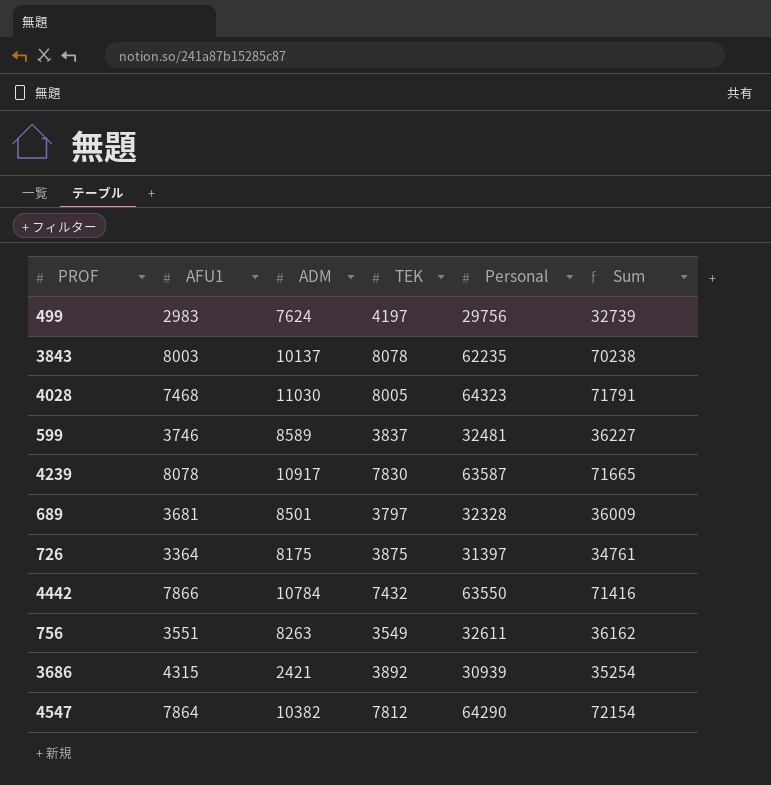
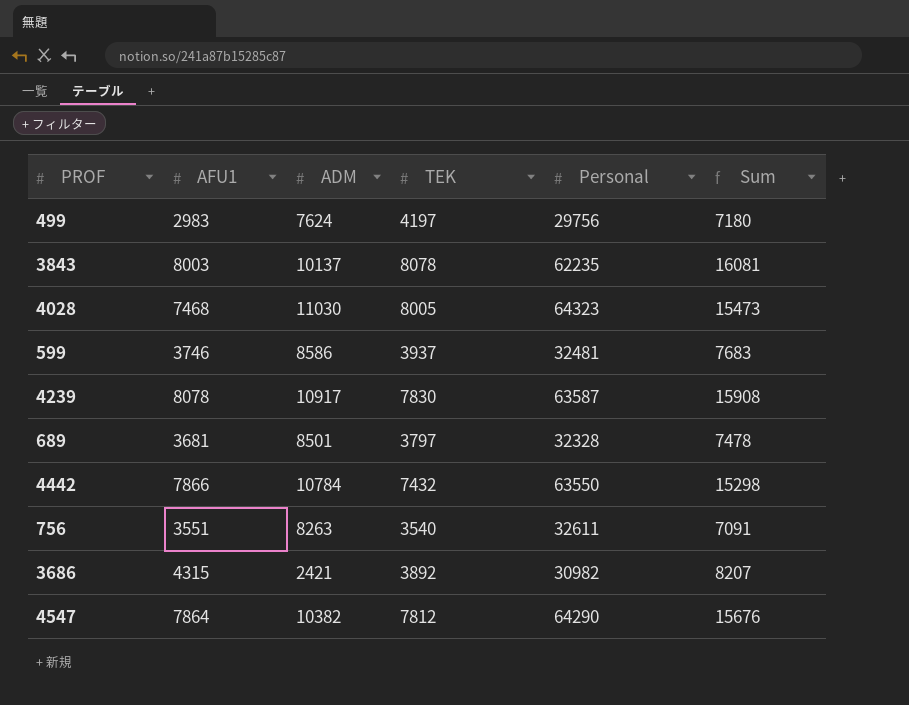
column Sum | formula: [AFU1] + [Personal] -> [AFU1] + [TEK]
row 726: 3364 | 8175 | 3875 | 31397 | 34761 -> none
599 | ADM: 8589 -> 8586
599 | TEK: 3837 -> 3937
756 | TEK: 3549 -> 3540
3686 | Personal: 30939 -> 30982

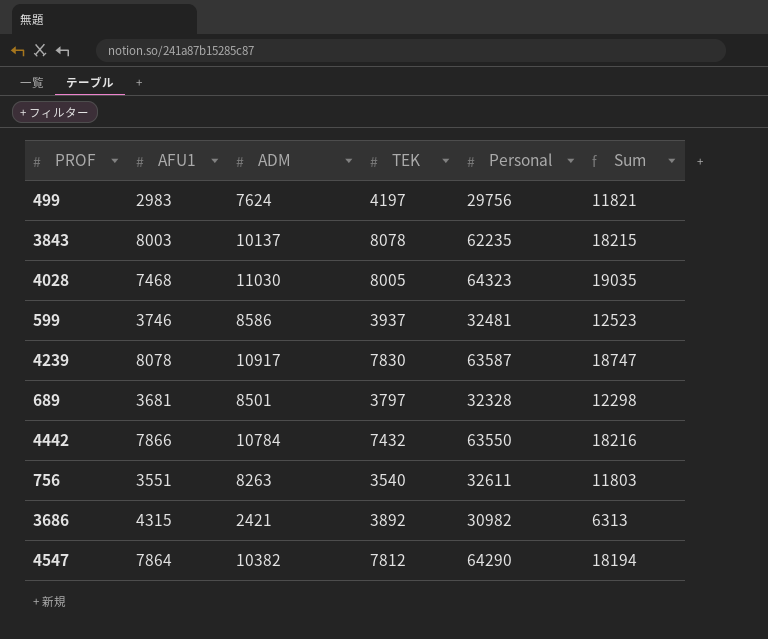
column Sum | formula: [AFU1] + [TEK] -> [ADM] + [TEK]

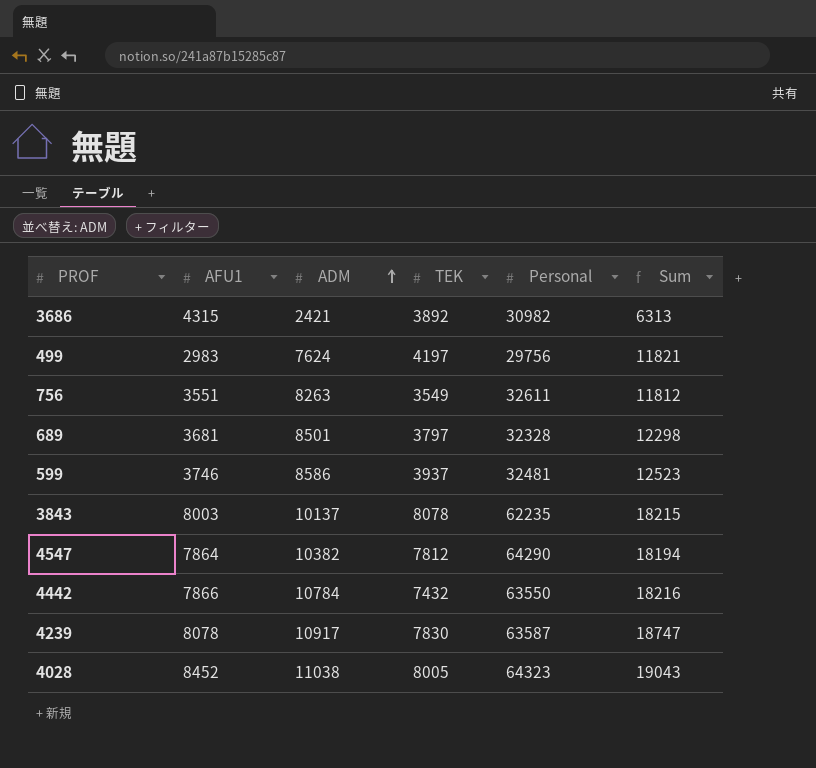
row order: none -> ADM ascending
756 | TEK: 3540 -> 3549
756 | Sum: 11803 -> 11812
4028 | AFU1: 7468 -> 8452
4028 | ADM: 11030 -> 11038
4028 | Sum: 19035 -> 19043

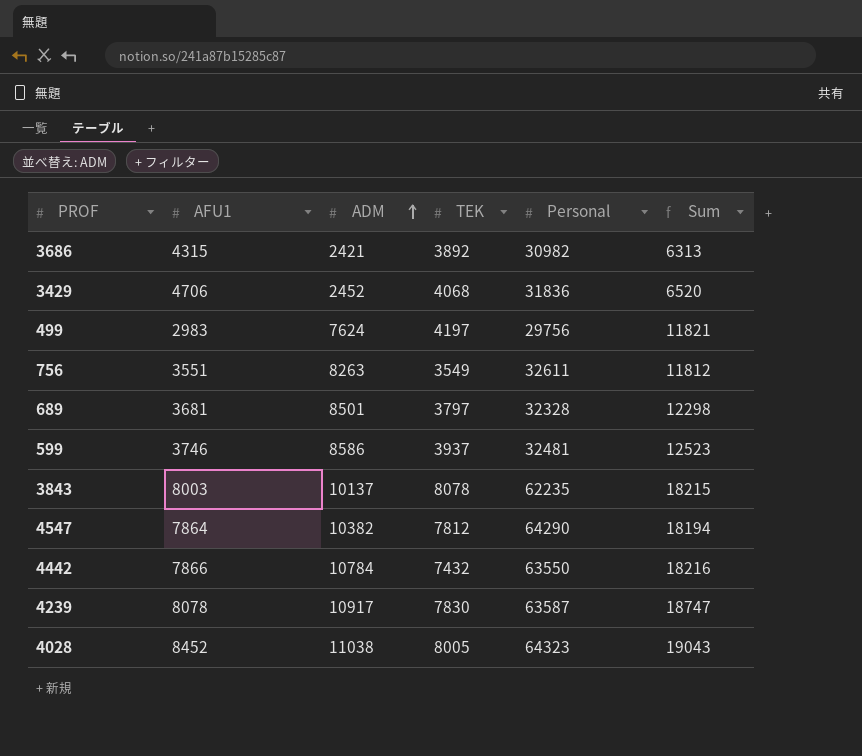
row 3429: none -> 4706 | 2452 | 4068 | 31836 | 6520

